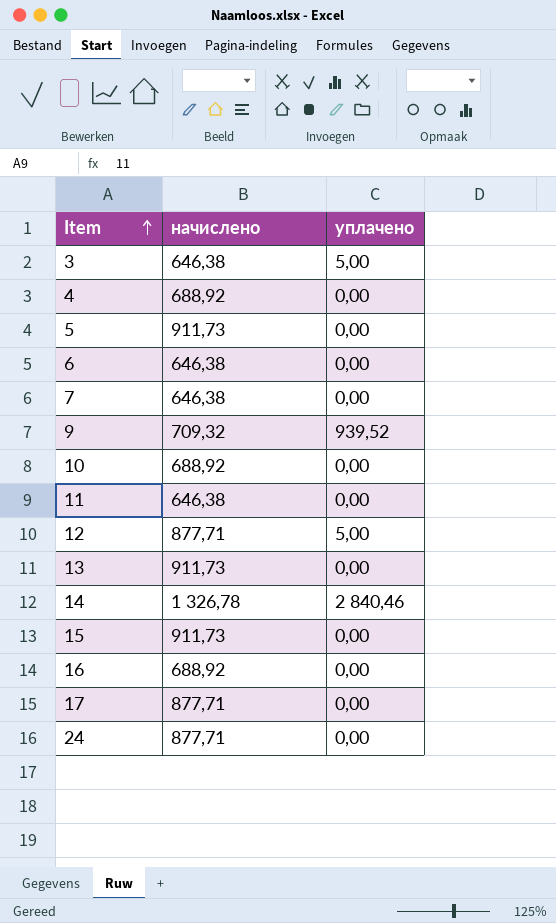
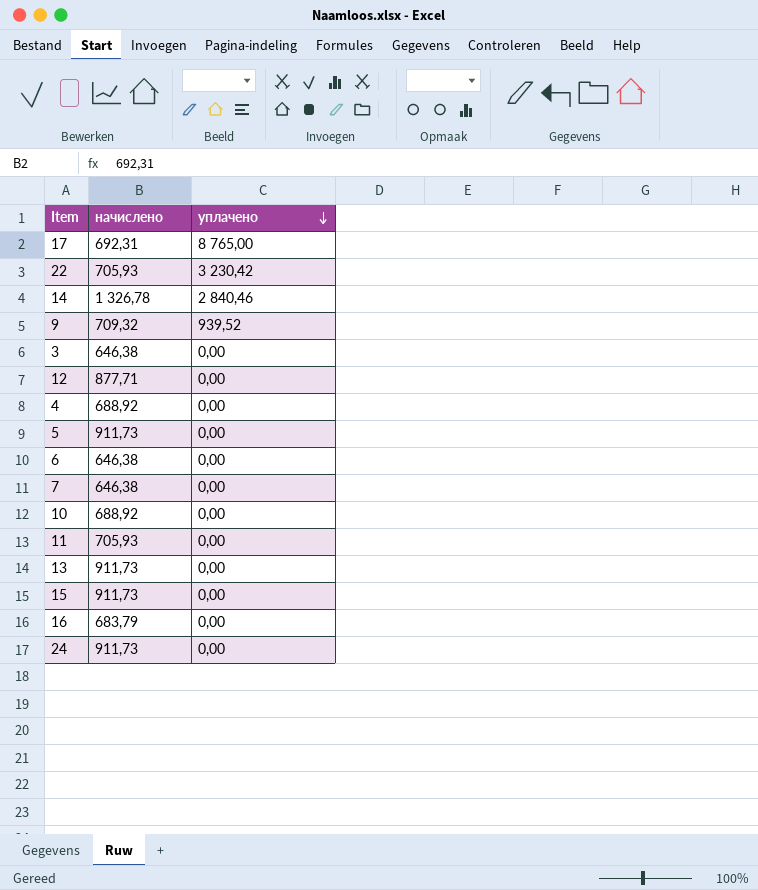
row order: Item ascending -> уплачено descending
17 | начислено: 877,71 -> 692,31
17 | уплачено: 0,00 -> 8 765,00
row 22: none -> 705,93 | 3 230,42
3 | уплачено: 5,00 -> 0,00
12 | уплачено: 5,00 -> 0,00
11 | начислено: 646,38 -> 705,93
16 | начислено: 688,92 -> 683,79
24 | начислено: 877,71 -> 911,73

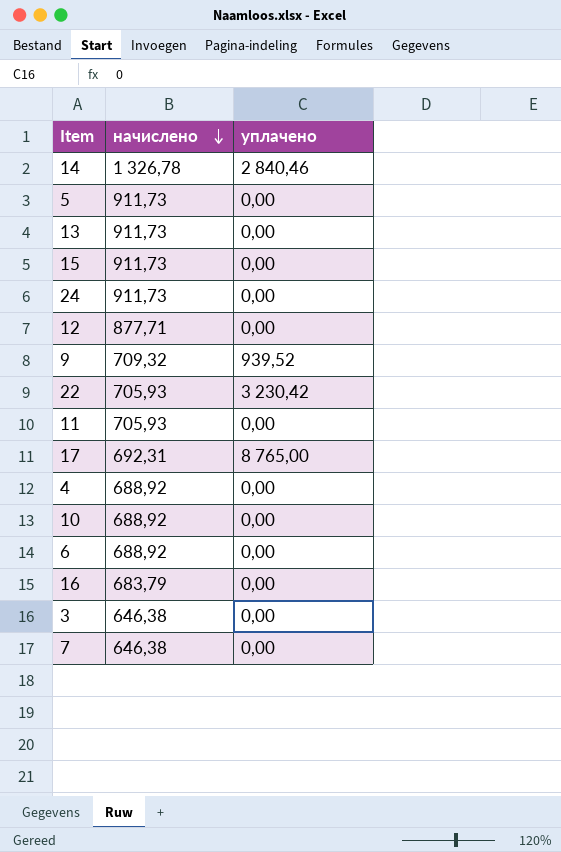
row order: уплачено descending -> начислено descending
6 | начислено: 646,38 -> 688,92

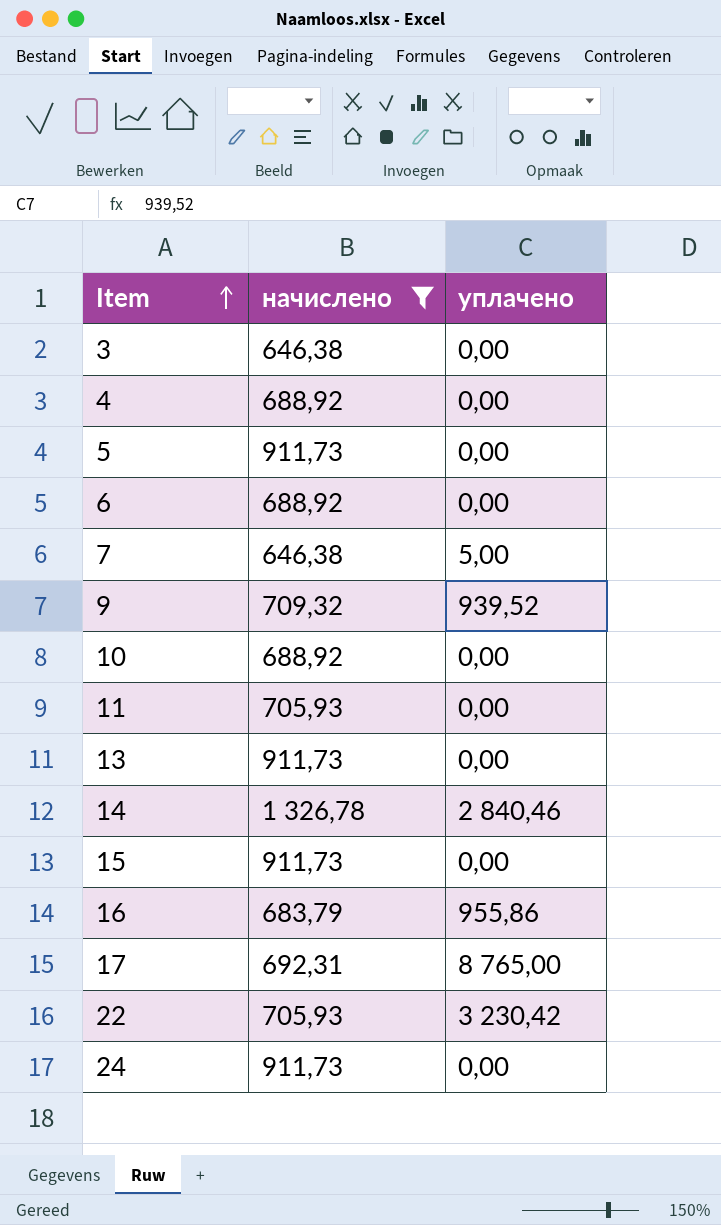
filter: none -> начислено != 877,71
row order: начислено descending -> Item ascending
7 | уплачено: 0,00 -> 5,00
16 | уплачено: 0,00 -> 955,86

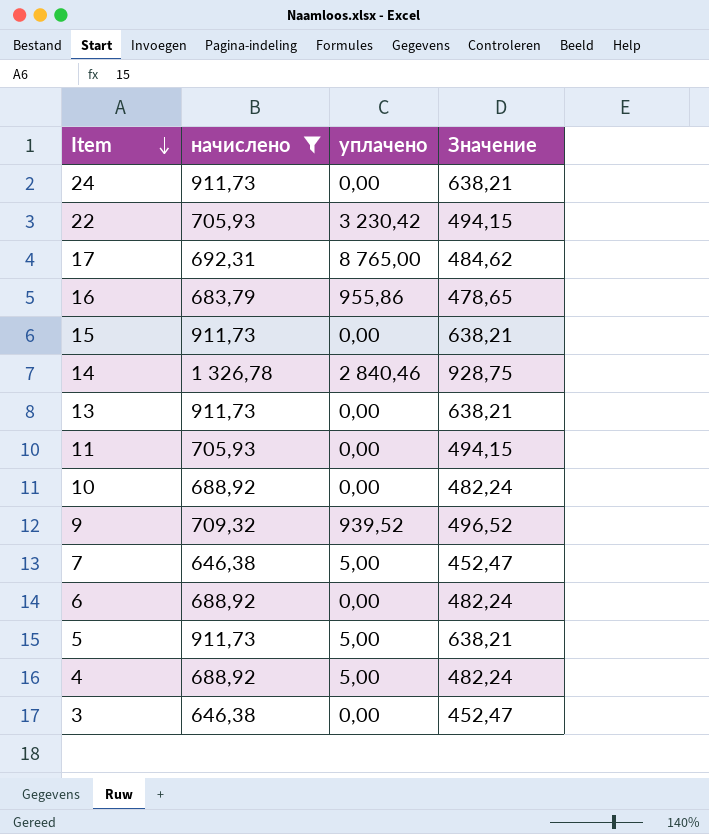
row order: Item ascending -> Item descending
column Значение | formula: none -> [начислено] * 0,7
5 | уплачено: 0,00 -> 5,00
4 | уплачено: 0,00 -> 5,00

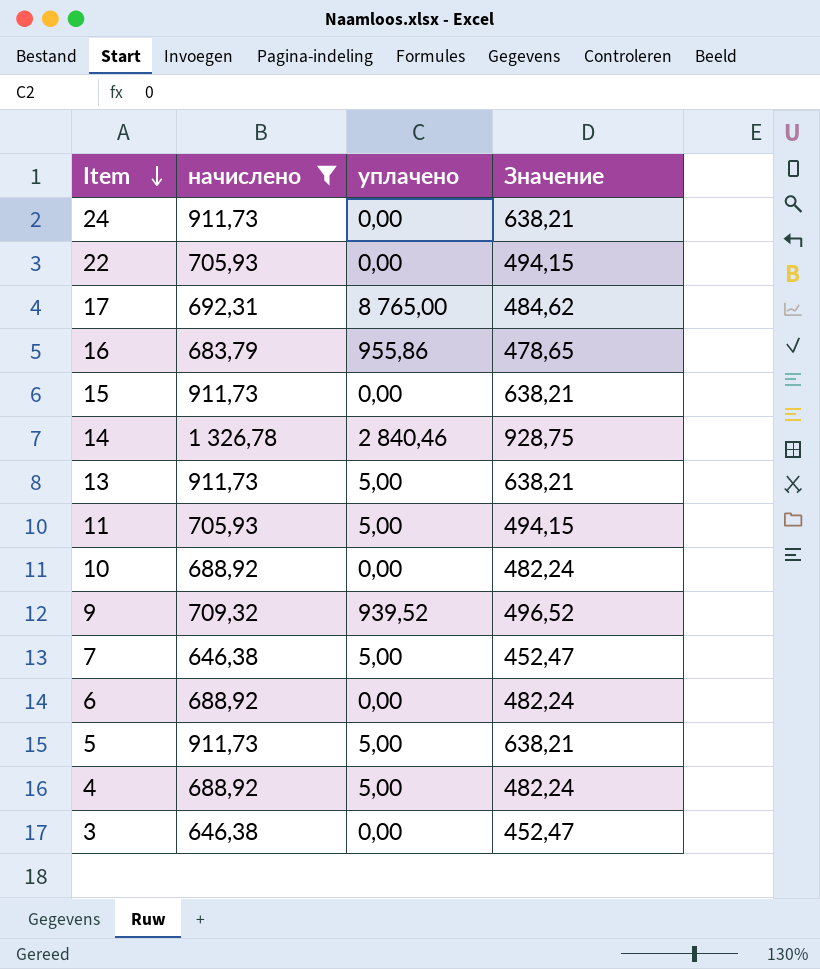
22 | уплачено: 3 230,42 -> 0,00
13 | уплачено: 0,00 -> 5,00
11 | уплачено: 0,00 -> 5,00

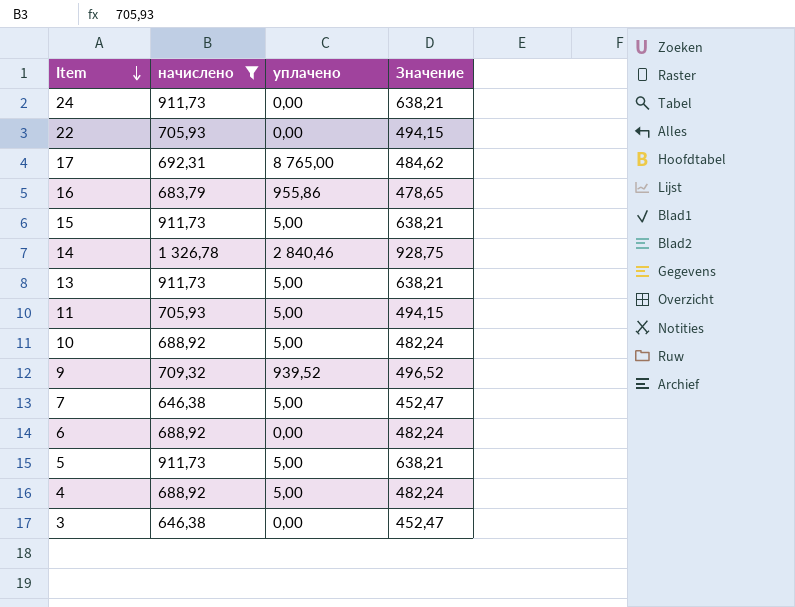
15 | уплачено: 0,00 -> 5,00
10 | уплачено: 0,00 -> 5,00

